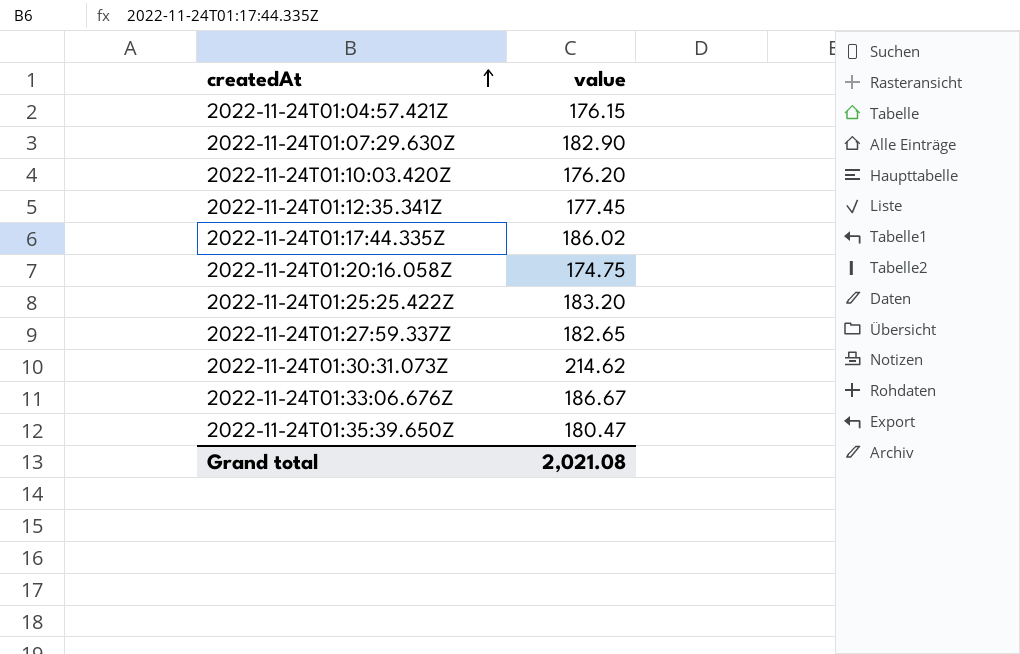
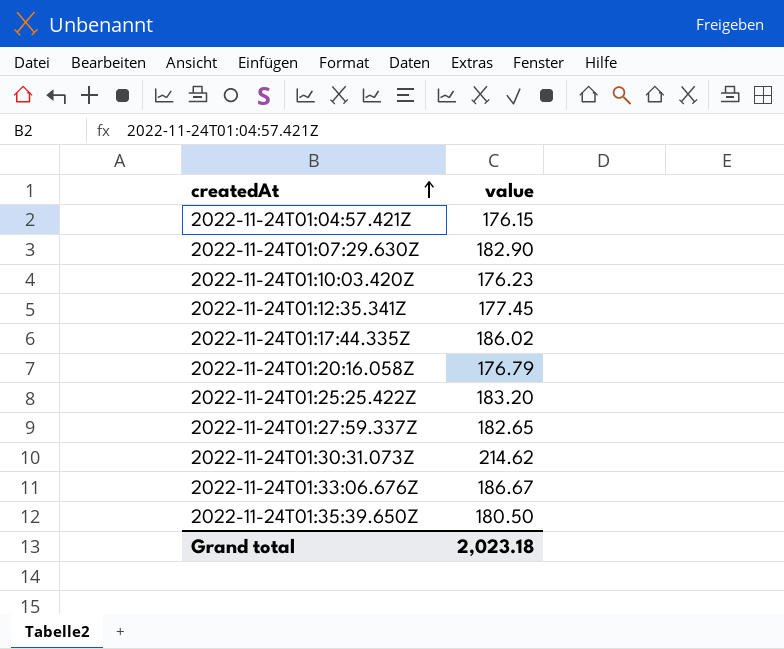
2022-11-24T01:10:03.420Z | value: 176.20 -> 176.23
2022-11-24T01:20:16.058Z | value: 174.75 -> 176.79
2022-11-24T01:35:39.650Z | value: 180.47 -> 180.50
Grand total | value: 2,021.08 -> 2,023.18

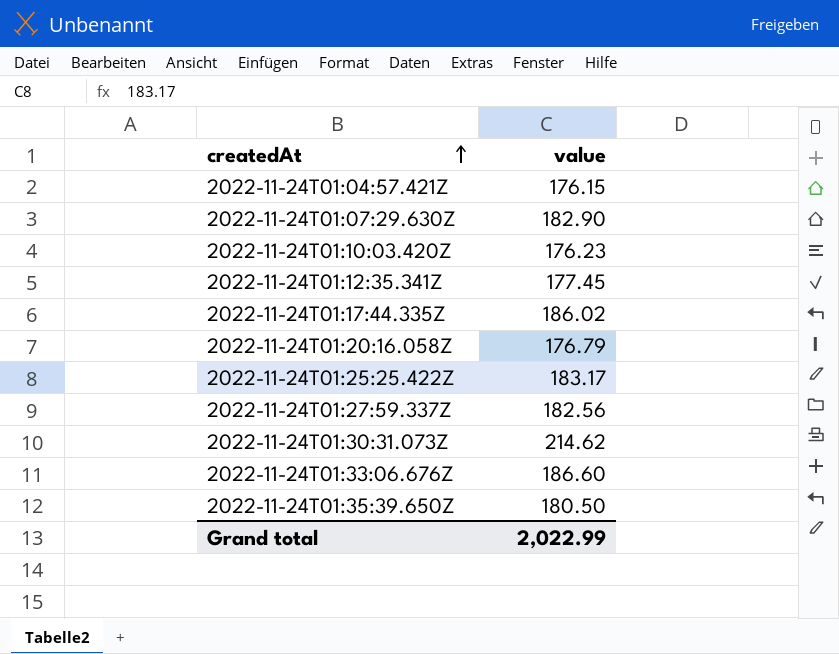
2022-11-24T01:25:25.422Z | value: 183.20 -> 183.17
2022-11-24T01:27:59.337Z | value: 182.65 -> 182.56
2022-11-24T01:33:06.676Z | value: 186.67 -> 186.60
Grand total | value: 2,023.18 -> 2,022.99

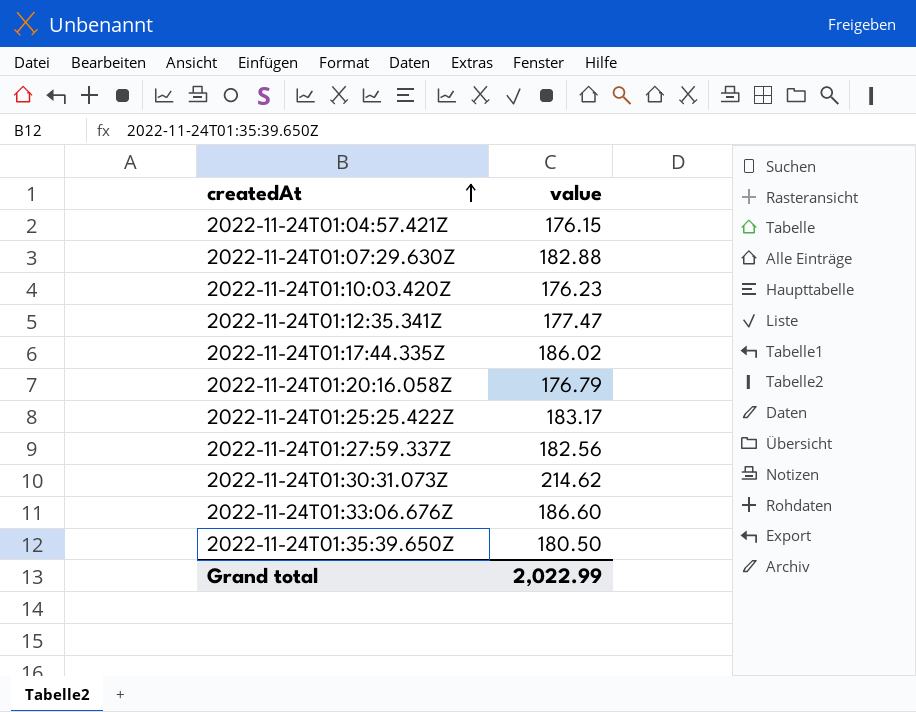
2022-11-24T01:07:29.630Z | value: 182.90 -> 182.88
2022-11-24T01:12:35.341Z | value: 177.45 -> 177.47

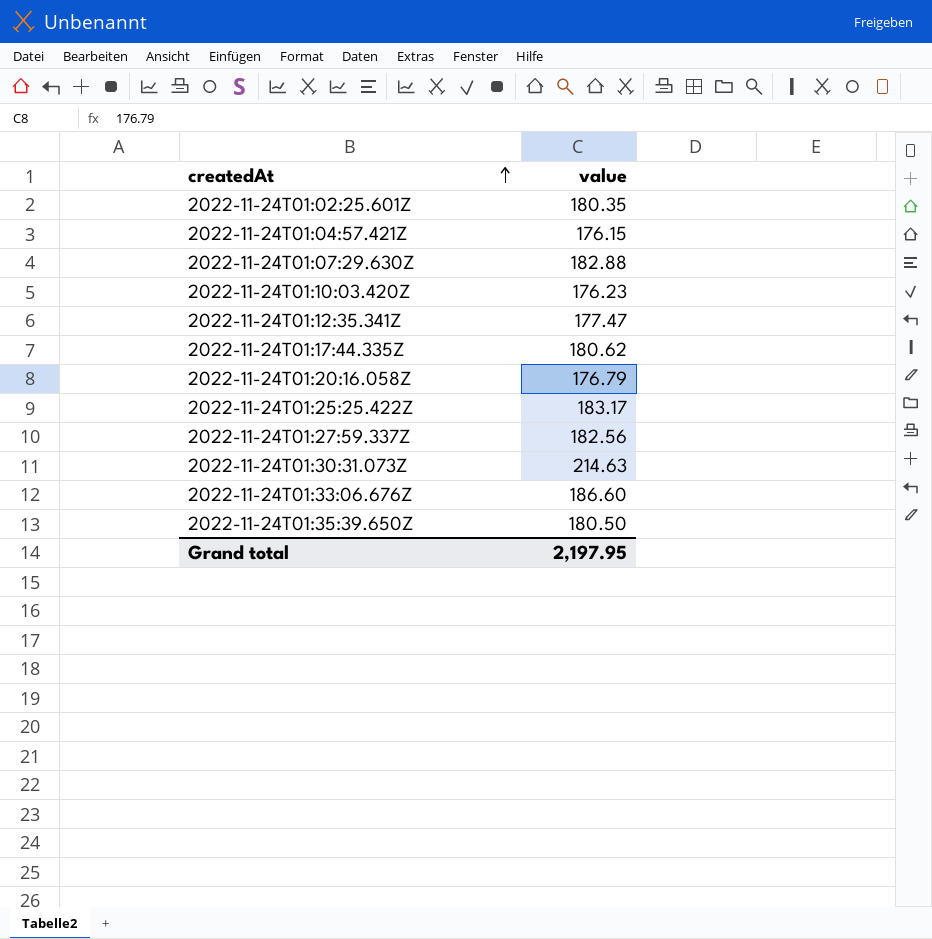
row 2022-11-24T01:02:25.601Z: none -> 180.35
2022-11-24T01:17:44.335Z | value: 186.02 -> 180.62
2022-11-24T01:30:31.073Z | value: 214.62 -> 214.63
Grand total | value: 2,022.99 -> 2,197.95

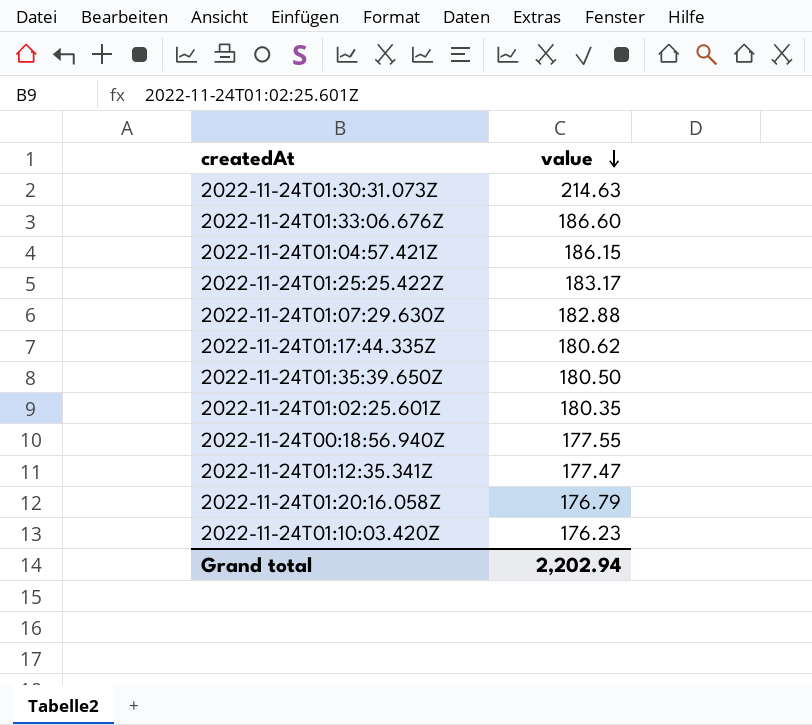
row order: createdAt ascending -> value descending
row 2022-11-24T01:27:59.337Z: 182.56 -> none
2022-11-24T01:04:57.421Z | value: 176.15 -> 186.15
row 2022-11-24T00:18:56.940Z: none -> 177.55
Grand total | value: 2,197.95 -> 2,202.94

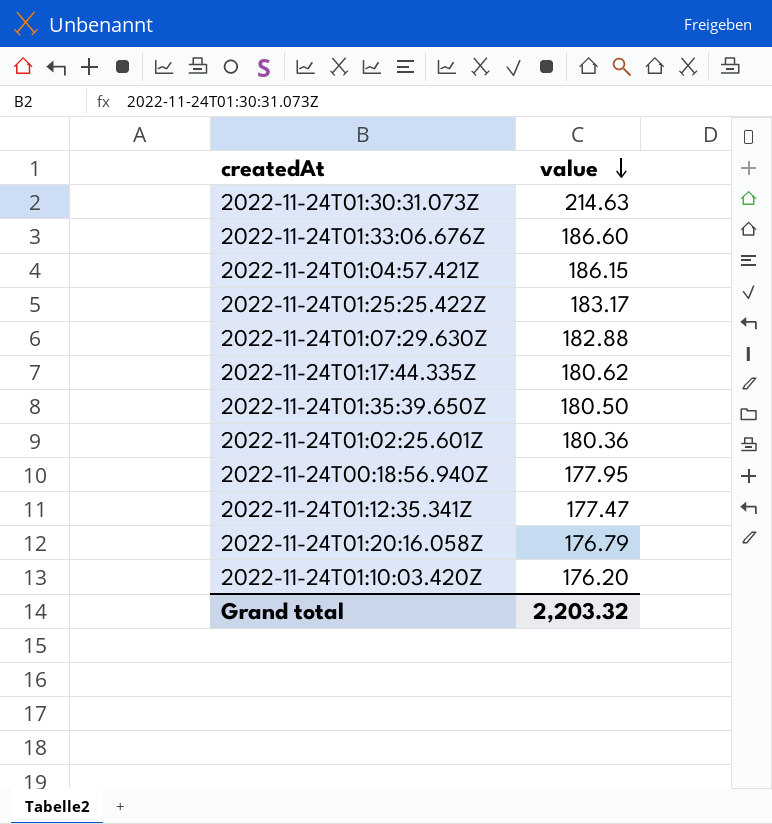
2022-11-24T01:02:25.601Z | value: 180.35 -> 180.36
2022-11-24T00:18:56.940Z | value: 177.55 -> 177.95
2022-11-24T01:10:03.420Z | value: 176.23 -> 176.20
Grand total | value: 2,202.94 -> 2,203.32

